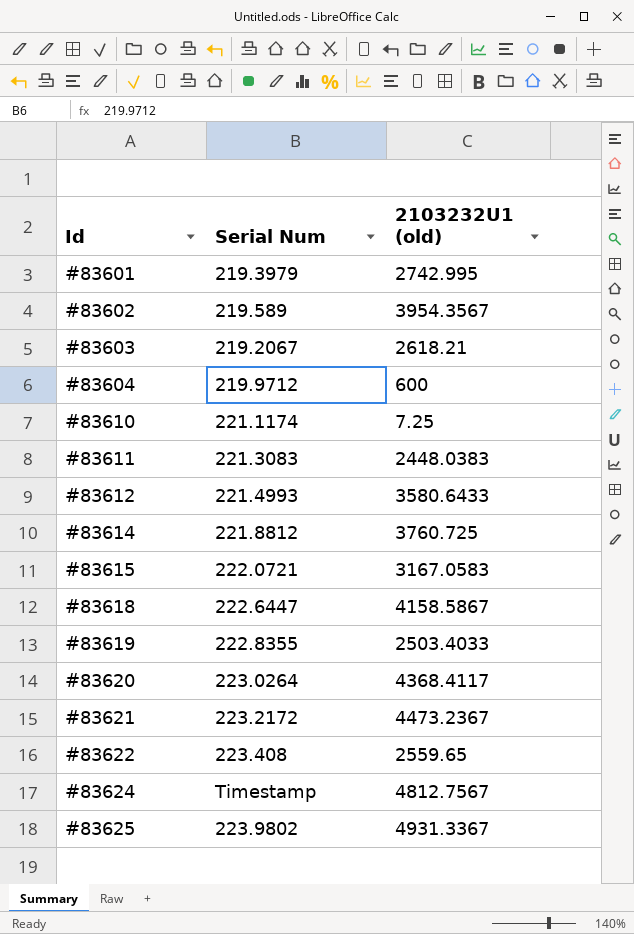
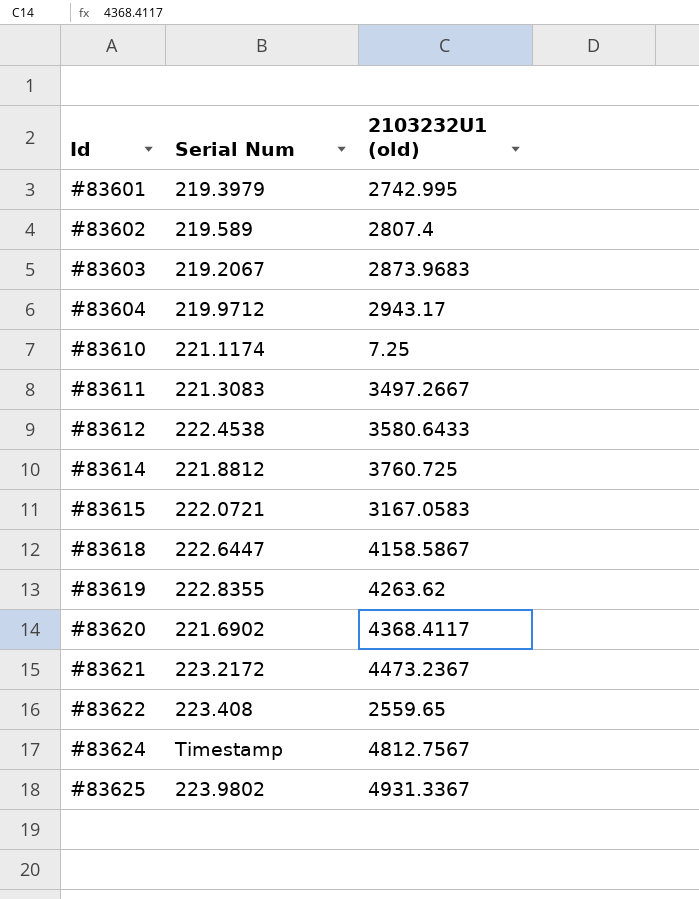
#83602 | 2103232U1 (old): 3954.3567 -> 2807.4
#83603 | 2103232U1 (old): 2618.21 -> 2873.9683
#83604 | 2103232U1 (old): 600 -> 2943.17
#83611 | 2103232U1 (old): 2448.0383 -> 3497.2667
#83612 | Serial Num: 221.4993 -> 222.4538
#83619 | 2103232U1 (old): 2503.4033 -> 4263.62
#83620 | Serial Num: 223.0264 -> 221.6902

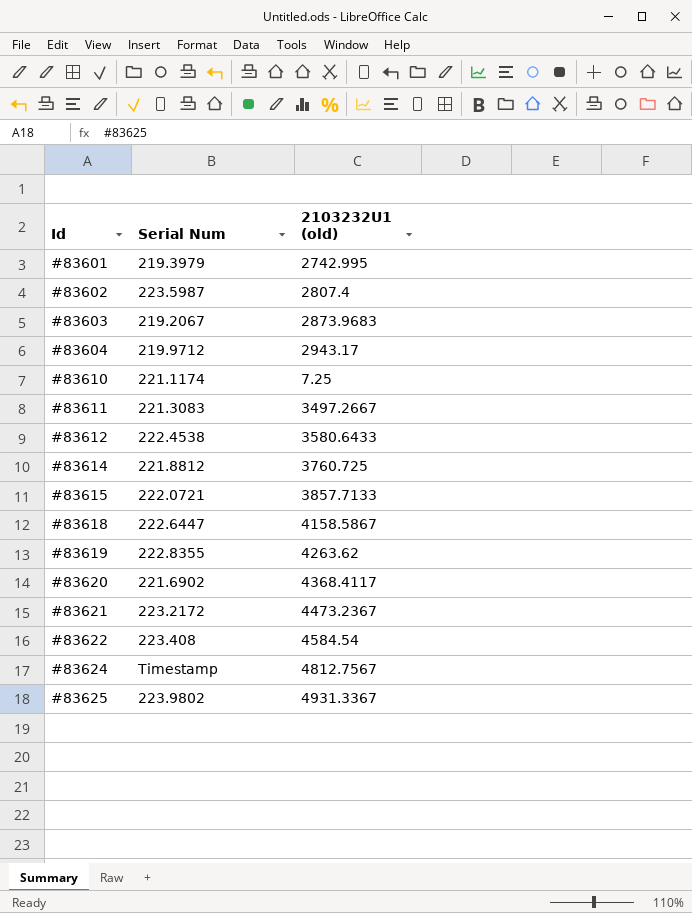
#83602 | Serial Num: 219.589 -> 223.5987
#83615 | 2103232U1 (old): 3167.0583 -> 3857.7133
#83622 | 2103232U1 (old): 2559.65 -> 4584.54

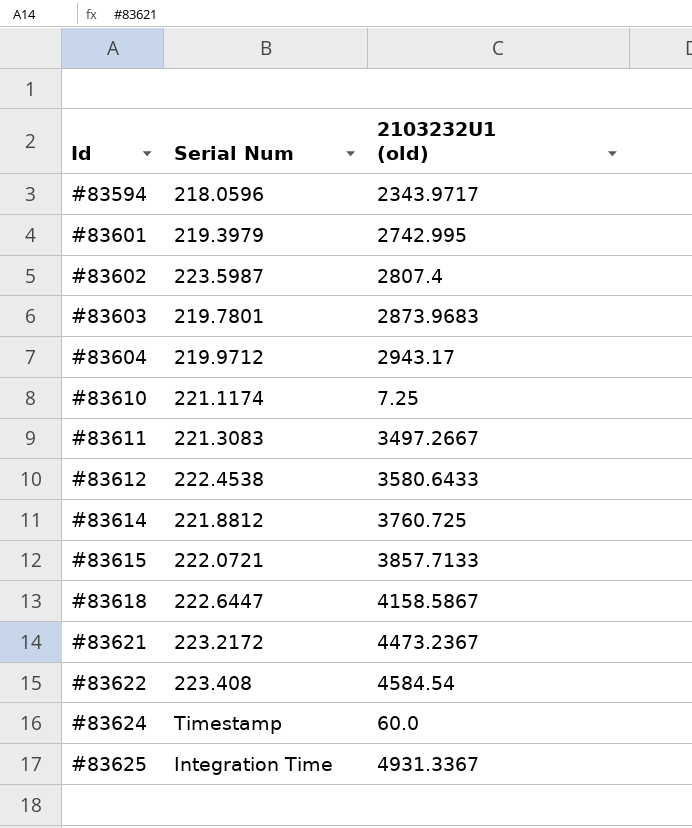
row #83619: 222.8355 | 4263.62 -> none
row #83620: 221.6902 | 4368.4117 -> none
row #83594: none -> 218.0596 | 2343.9717
#83603 | Serial Num: 219.2067 -> 219.7801
#83624 | 2103232U1 (old): 4812.7567 -> 60.0
#83625 | Serial Num: 223.9802 -> Integration Time

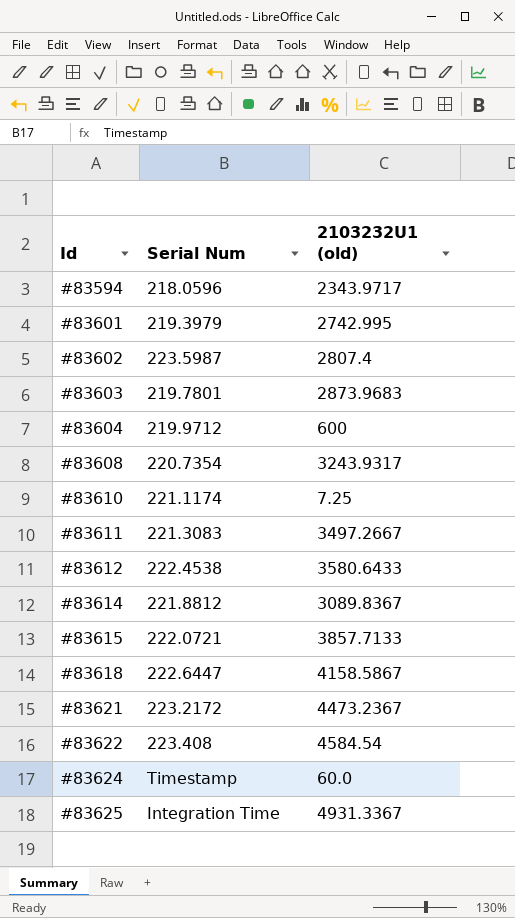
#83604 | 2103232U1 (old): 2943.17 -> 600
row #83608: none -> 220.7354 | 3243.9317
#83614 | 2103232U1 (old): 3760.725 -> 3089.8367

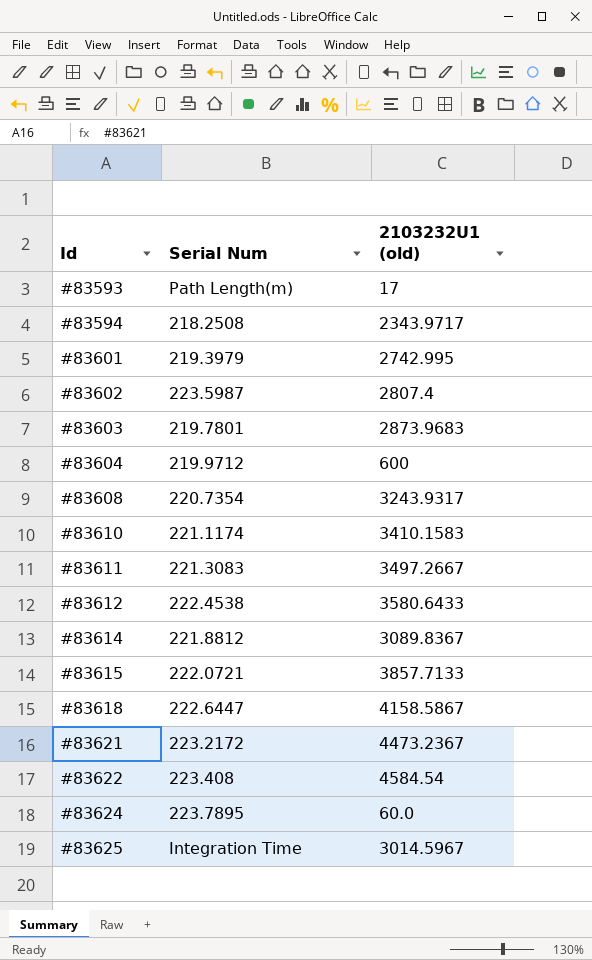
row #83593: none -> Path Length(m) | 17
#83594 | Serial Num: 218.0596 -> 218.2508
#83610 | 2103232U1 (old): 7.25 -> 3410.1583
#83624 | Serial Num: Timestamp -> 223.7895
#83625 | 2103232U1 (old): 4931.3367 -> 3014.5967

